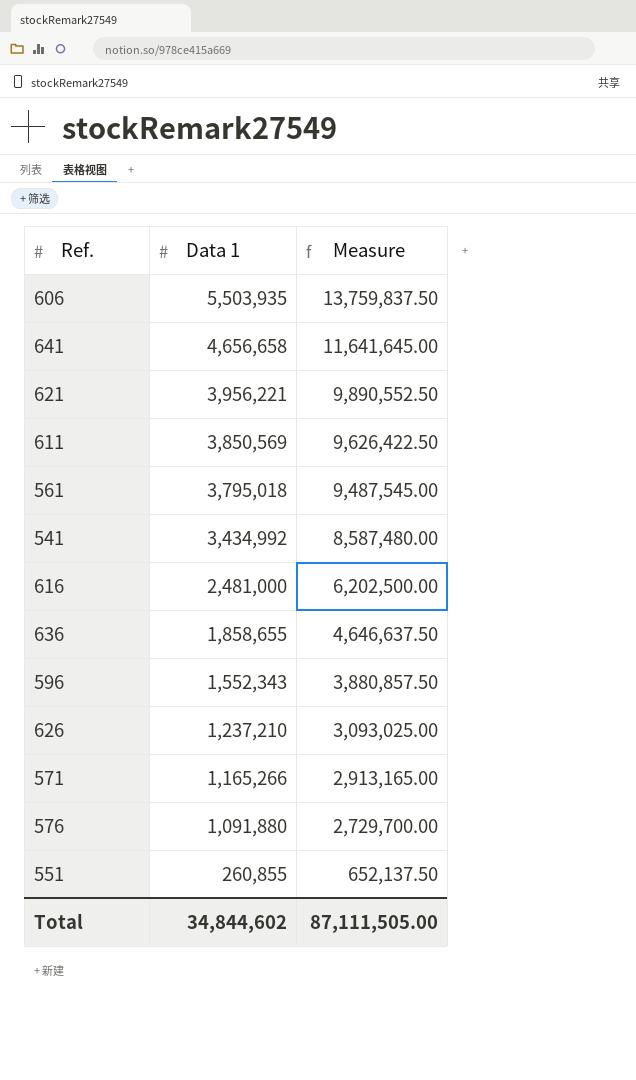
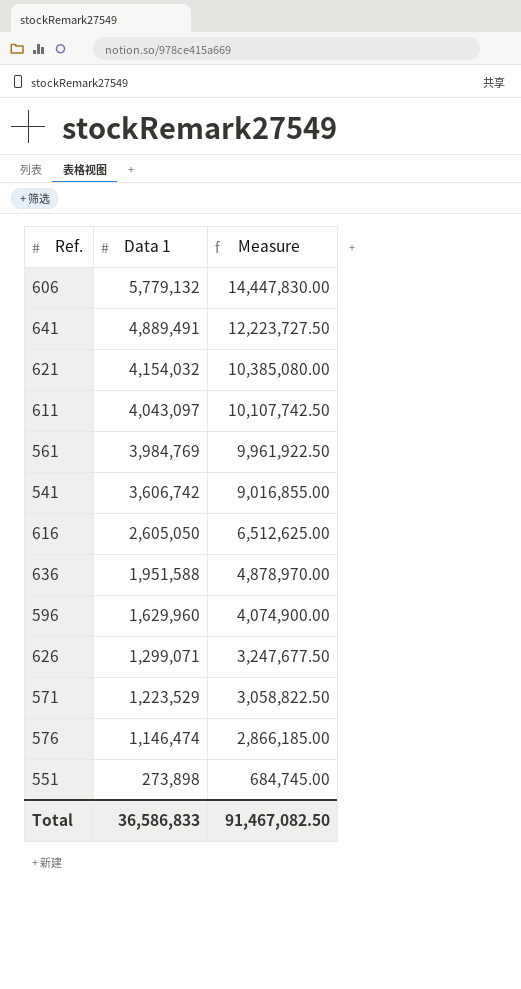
606 | Data 1: 5,503,935 -> 5,779,132
606 | Measure: 13,759,837.50 -> 14,447,830.00
641 | Data 1: 4,656,658 -> 4,889,491
641 | Measure: 11,641,645.00 -> 12,223,727.50
621 | Data 1: 3,956,221 -> 4,154,032
621 | Measure: 9,890,552.50 -> 10,385,080.00
611 | Data 1: 3,850,569 -> 4,043,097
611 | Measure: 9,626,422.50 -> 10,107,742.50
561 | Data 1: 3,795,018 -> 3,984,769
561 | Measure: 9,487,545.00 -> 9,961,922.50
541 | Data 1: 3,434,992 -> 3,606,742
541 | Measure: 8,587,480.00 -> 9,016,855.00
616 | Data 1: 2,481,000 -> 2,605,050
616 | Measure: 6,202,500.00 -> 6,512,625.00
636 | Data 1: 1,858,655 -> 1,951,588
636 | Measure: 4,646,637.50 -> 4,878,970.00
596 | Data 1: 1,552,343 -> 1,629,960
596 | Measure: 3,880,857.50 -> 4,074,900.00
626 | Data 1: 1,237,210 -> 1,299,071
626 | Measure: 3,093,025.00 -> 3,247,677.50
571 | Data 1: 1,165,266 -> 1,223,529
571 | Measure: 2,913,165.00 -> 3,058,822.50
576 | Data 1: 1,091,880 -> 1,146,474
576 | Measure: 2,729,700.00 -> 2,866,185.00
551 | Data 1: 260,855 -> 273,898
551 | Measure: 652,137.50 -> 684,745.00
Total | Data 1: 34,844,602 -> 36,586,833
Total | Measure: 87,111,505.00 -> 91,467,082.50

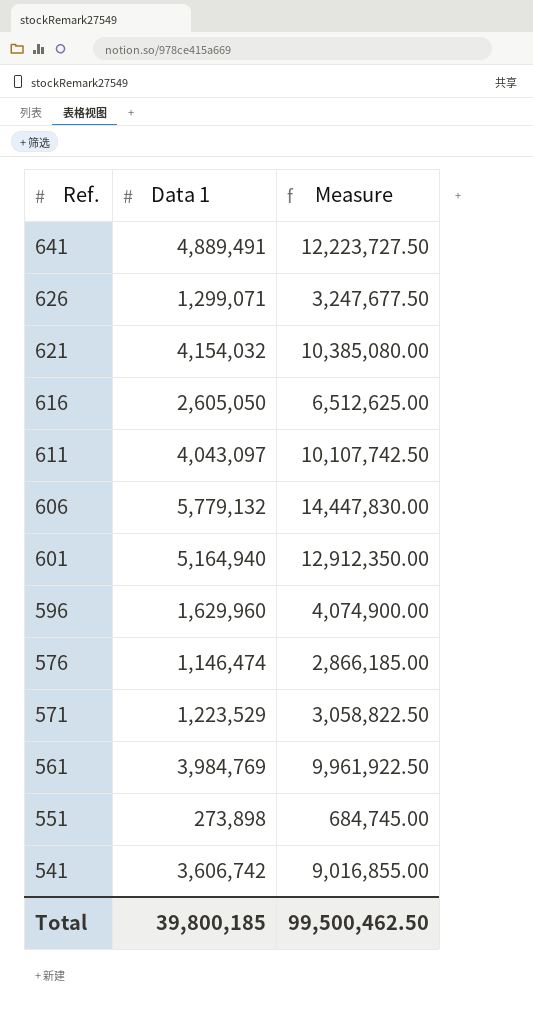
row order: Data 1 descending -> Ref. descending
row 636: 1,951,588 | 4,878,970.00 -> none
row 601: none -> 5,164,940 | 12,912,350.00
Total | Data 1: 36,586,833 -> 39,800,185
Total | Measure: 91,467,082.50 -> 99,500,462.50

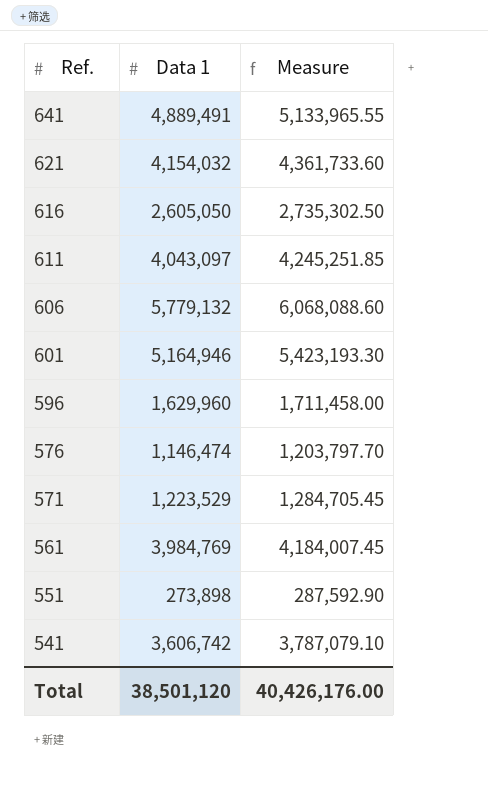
column Measure | formula: [Data 1] * 2.5 -> [Data 1] * 1.05
row 626: 1,299,071 | 3,247,677.50 -> none
601 | Data 1: 5,164,940 -> 5,164,946
Total | Data 1: 39,800,185 -> 38,501,120
Total | Measure: 99,500,462.50 -> 40,426,176.00

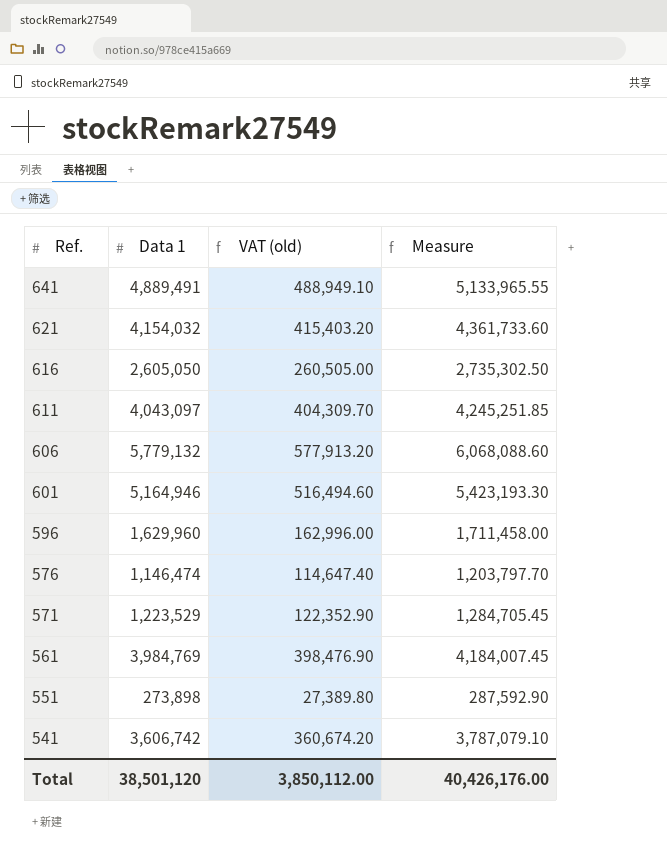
column VAT (old) | formula: none -> [Data 1] * 0.1

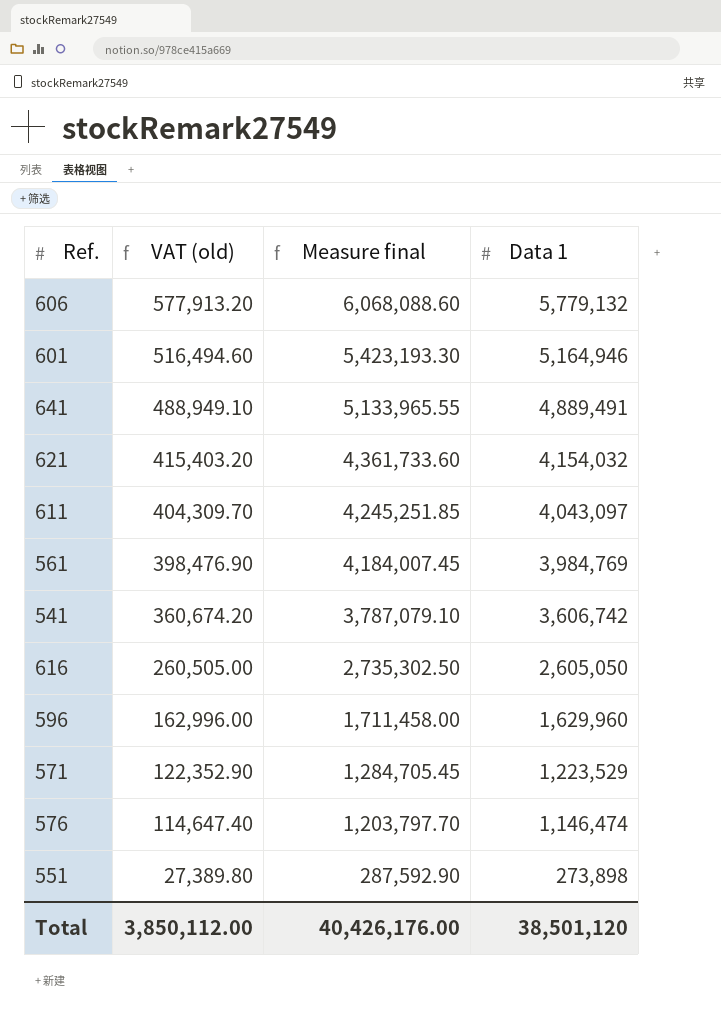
row order: Ref. descending -> VAT (old) descending
column name: Measure -> Measure final
column Data 1 | position: 2 -> 4

